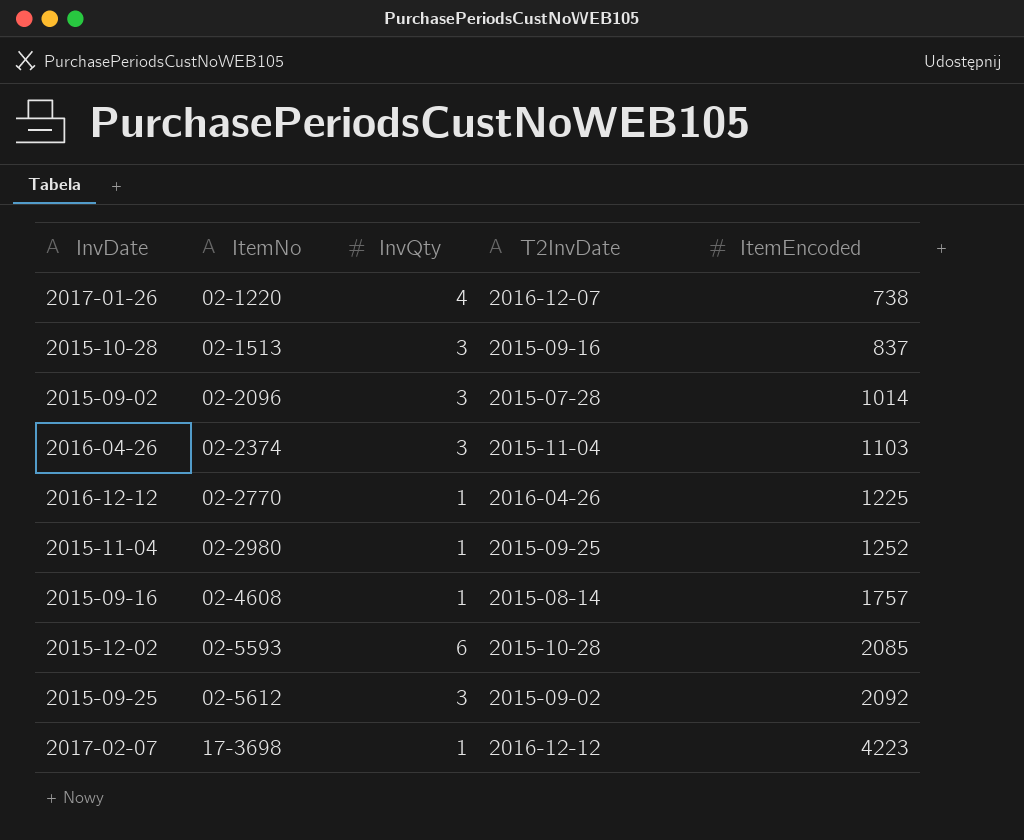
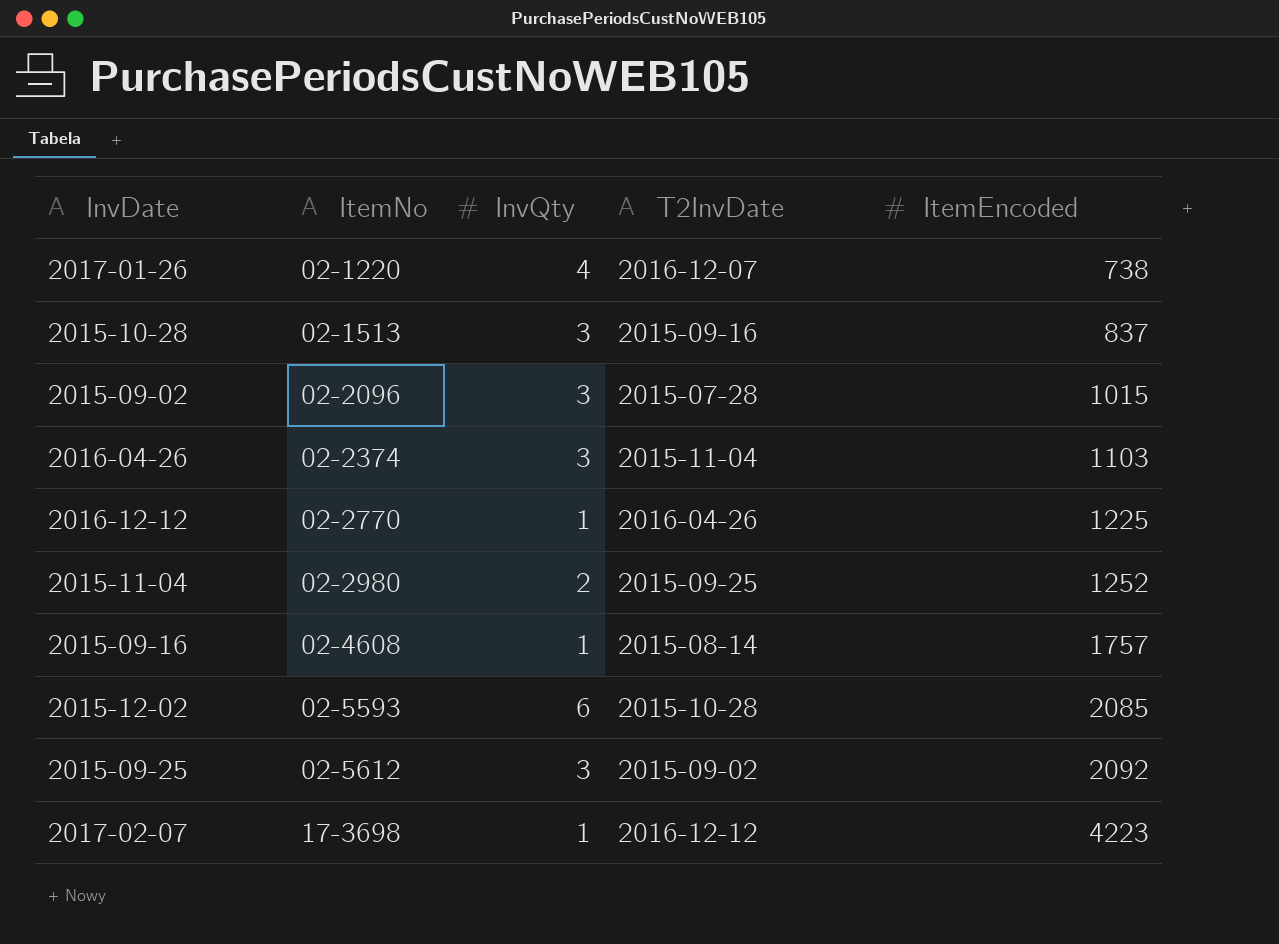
2015-09-02 | ItemEncoded: 1014 -> 1015
2015-11-04 | InvQty: 1 -> 2

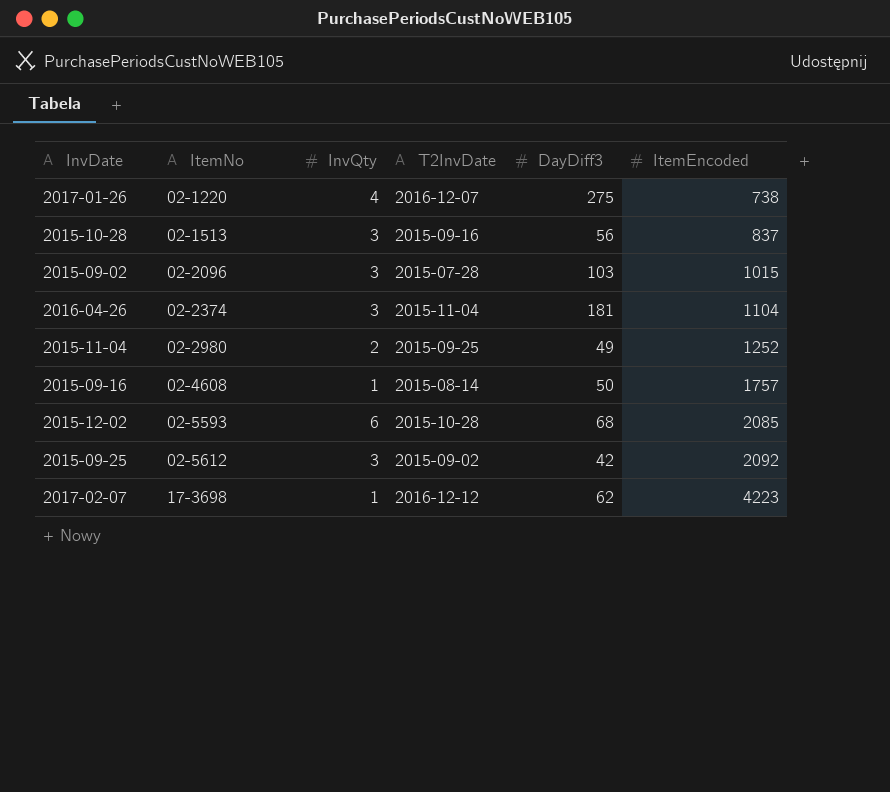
column DayDiff3 | position: none -> 5
row 2016-12-12: 02-2770 | 1 | 2016-04-26 | 1225 -> none
2016-04-26 | ItemEncoded: 1103 -> 1104

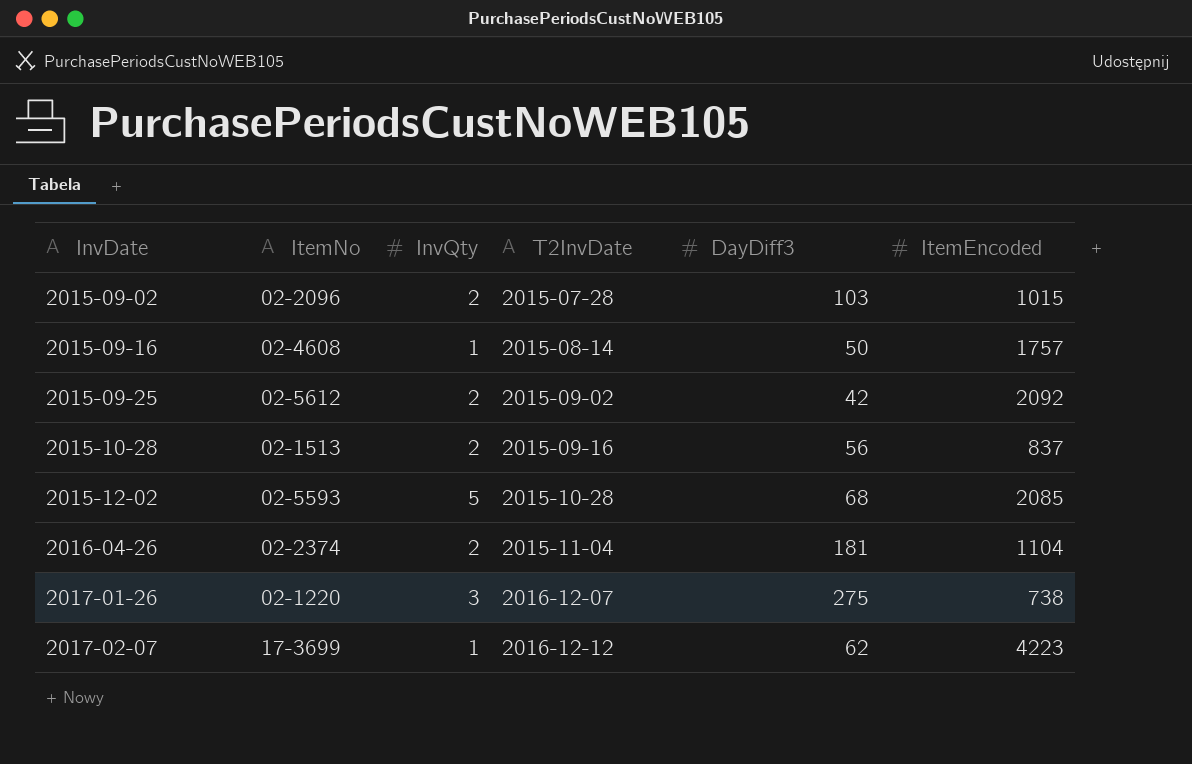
row order: ItemNo ascending -> InvDate ascending
row 2015-11-04: 02-2980 | 2 | 2015-09-25 | 49 | 1252 -> none
2015-09-02 | InvQty: 3 -> 2
2015-09-25 | InvQty: 3 -> 2
2015-10-28 | InvQty: 3 -> 2
2015-12-02 | InvQty: 6 -> 5
2016-04-26 | InvQty: 3 -> 2
2017-01-26 | InvQty: 4 -> 3
2017-02-07 | ItemNo: 17-3698 -> 17-3699

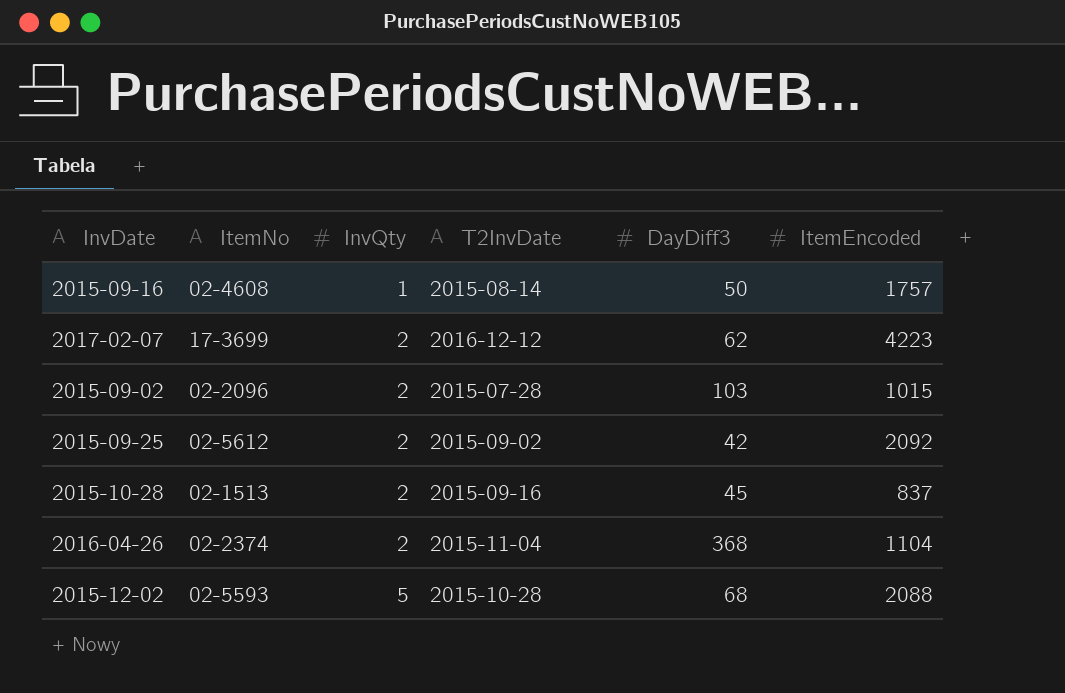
row order: InvDate ascending -> InvQty ascending
row 2017-01-26: 02-1220 | 3 | 2016-12-07 | 275 | 738 -> none
2017-02-07 | InvQty: 1 -> 2
2015-10-28 | DayDiff3: 56 -> 45
2016-04-26 | DayDiff3: 181 -> 368
2015-12-02 | ItemEncoded: 2085 -> 2088

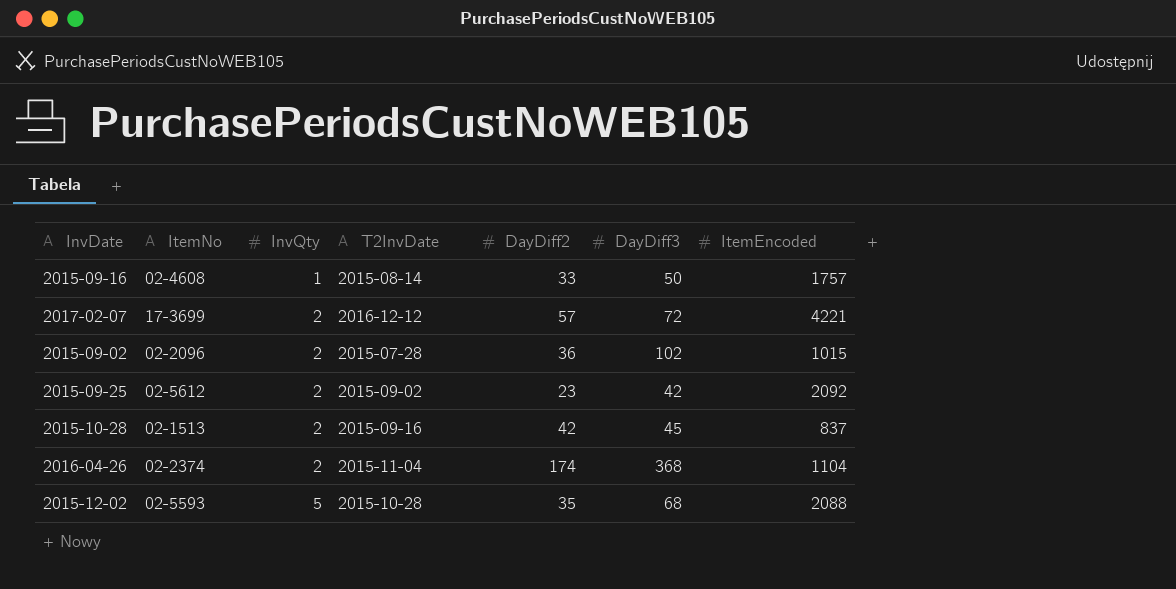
column DayDiff2 | position: none -> 5
2017-02-07 | DayDiff3: 62 -> 72
2017-02-07 | ItemEncoded: 4223 -> 4221
2015-09-02 | DayDiff3: 103 -> 102

